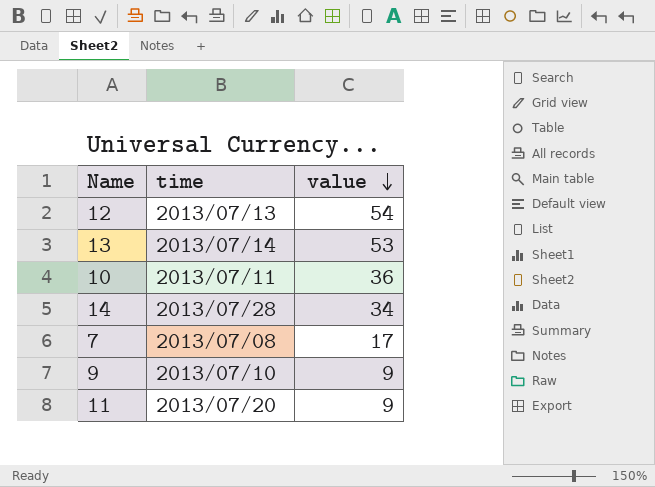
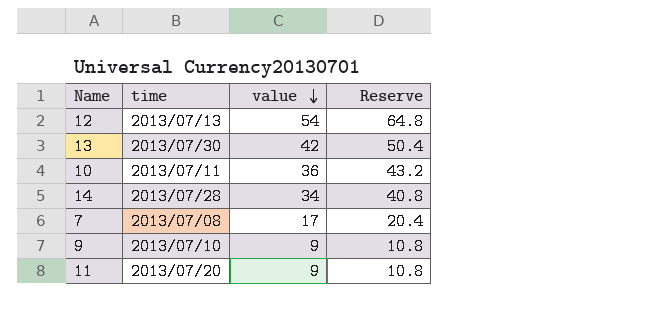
column Reserve | formula: none -> [value] * 1.2
13 | time: 2013/07/14 -> 2013/07/30
13 | value: 53 -> 42

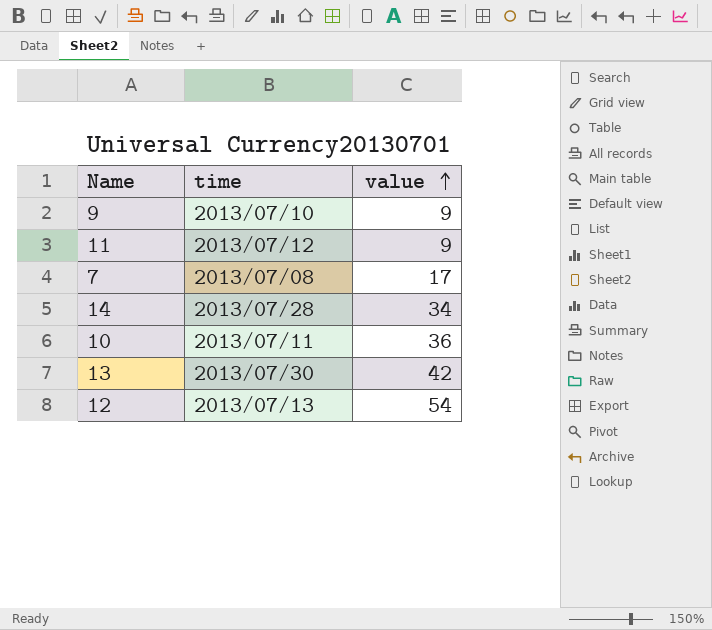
row order: value descending -> value ascending
column Reserve | formula: [value] * 1.2 -> none
11 | time: 2013/07/20 -> 2013/07/12

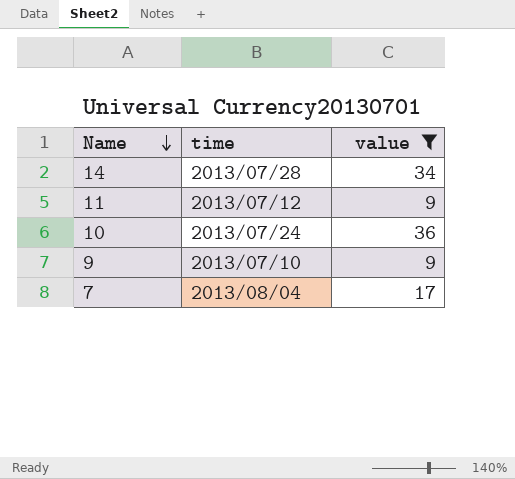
filter: none -> value <= 36
row order: value ascending -> Name descending
10 | time: 2013/07/11 -> 2013/07/24
7 | time: 2013/07/08 -> 2013/08/04

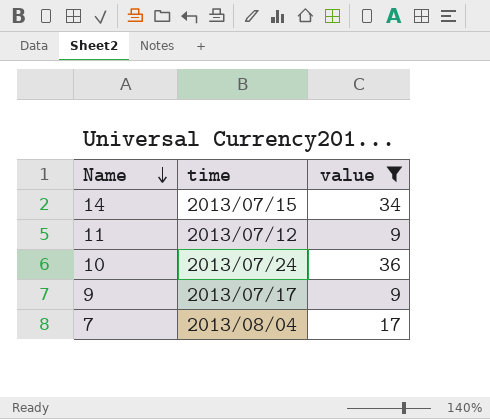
14 | time: 2013/07/28 -> 2013/07/15
9 | time: 2013/07/10 -> 2013/07/17

